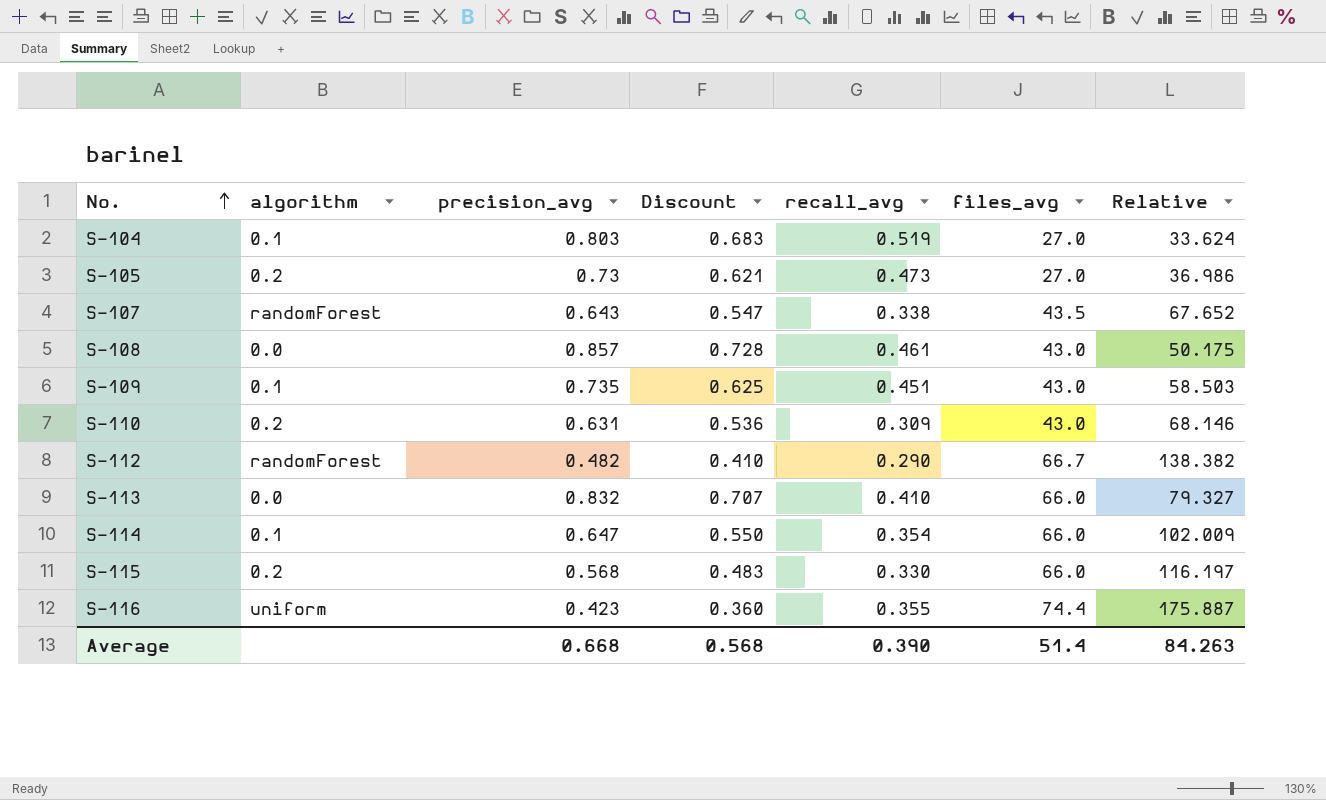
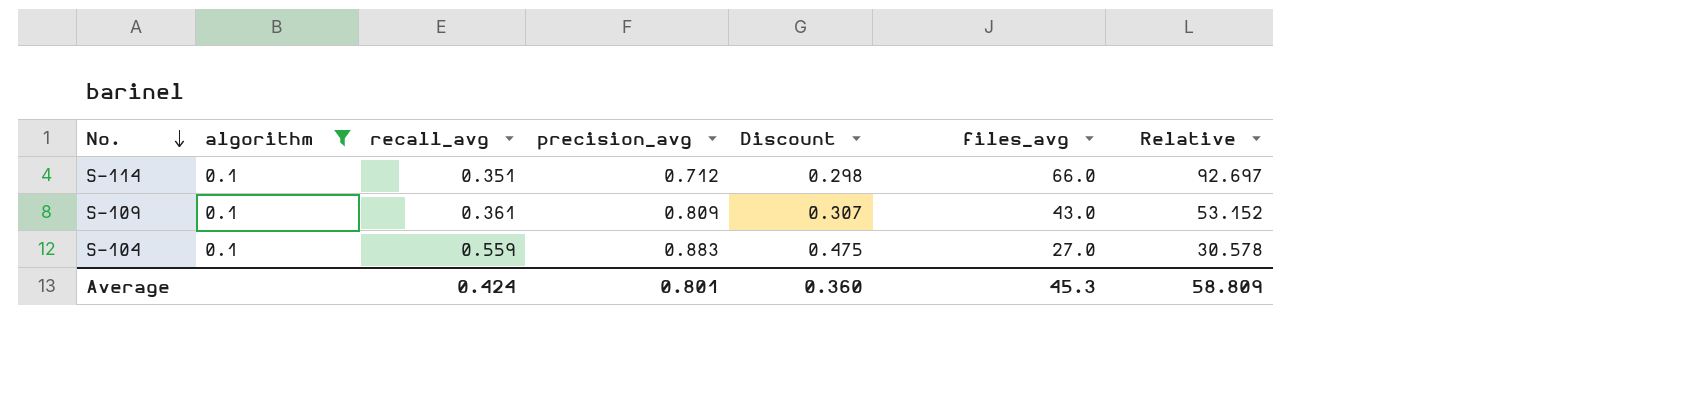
filter: none -> algorithm = 0.1
row order: No. ascending -> No. descending
column recall_avg | position: 5 -> 3
column Discount | formula: [precision_avg] * 0.85 -> [recall_avg] * 0.85
S-114 | recall_avg: 0.354 -> 0.351
S-114 | precision_avg: 0.647 -> 0.712
S-114 | Relative: 102.009 -> 92.697
S-109 | recall_avg: 0.451 -> 0.361
S-109 | precision_avg: 0.735 -> 0.809
S-109 | Relative: 58.503 -> 53.152
S-104 | recall_avg: 0.519 -> 0.559
S-104 | precision_avg: 0.803 -> 0.883
S-104 | Relative: 33.624 -> 30.578
Average | recall_avg: 0.390 -> 0.424
Average | precision_avg: 0.668 -> 0.801
Average | Discount: 0.568 -> 0.360
Average | files_avg: 51.4 -> 45.3
Average | Relative: 84.263 -> 58.809

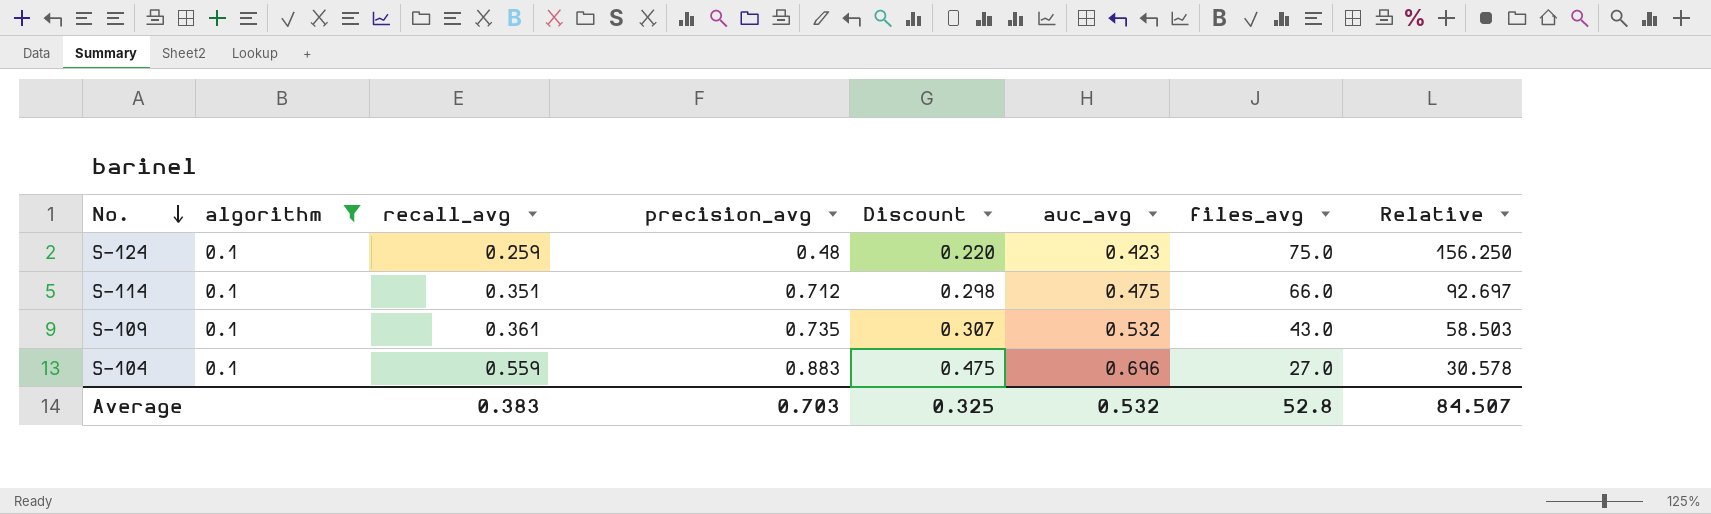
column auc_avg | position: none -> 6
row S-124: none -> 0.1 | 0.259 | 0.48 | 0.220 | 0.423 | 75.0 | 156.250
S-109 | precision_avg: 0.809 -> 0.735
S-109 | Relative: 53.152 -> 58.503
Average | recall_avg: 0.424 -> 0.383
Average | precision_avg: 0.801 -> 0.703
Average | Discount: 0.360 -> 0.325
Average | files_avg: 45.3 -> 52.8
Average | Relative: 58.809 -> 84.507

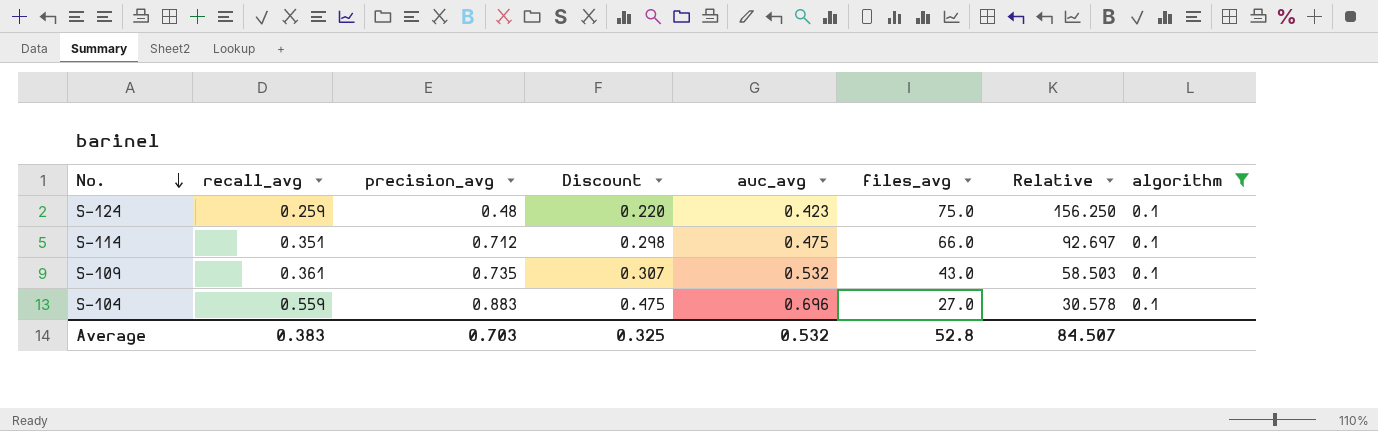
column algorithm | position: 2 -> 8

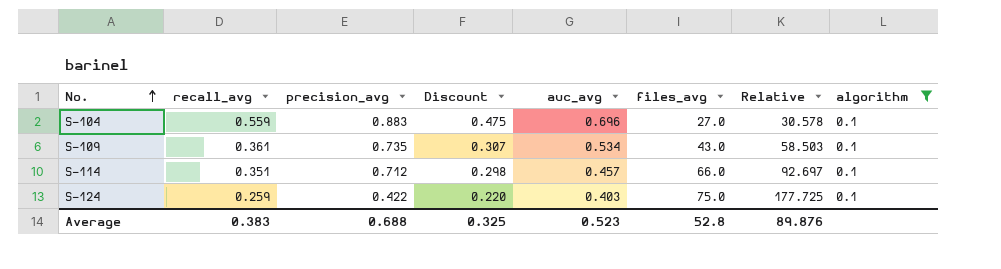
row order: No. descending -> No. ascending
S-109 | auc_avg: 0.532 -> 0.534
S-114 | auc_avg: 0.475 -> 0.457
S-124 | precision_avg: 0.48 -> 0.422
S-124 | auc_avg: 0.423 -> 0.403
S-124 | Relative: 156.250 -> 177.725
Average | precision_avg: 0.703 -> 0.688
Average | auc_avg: 0.532 -> 0.523
Average | Relative: 84.507 -> 89.876

